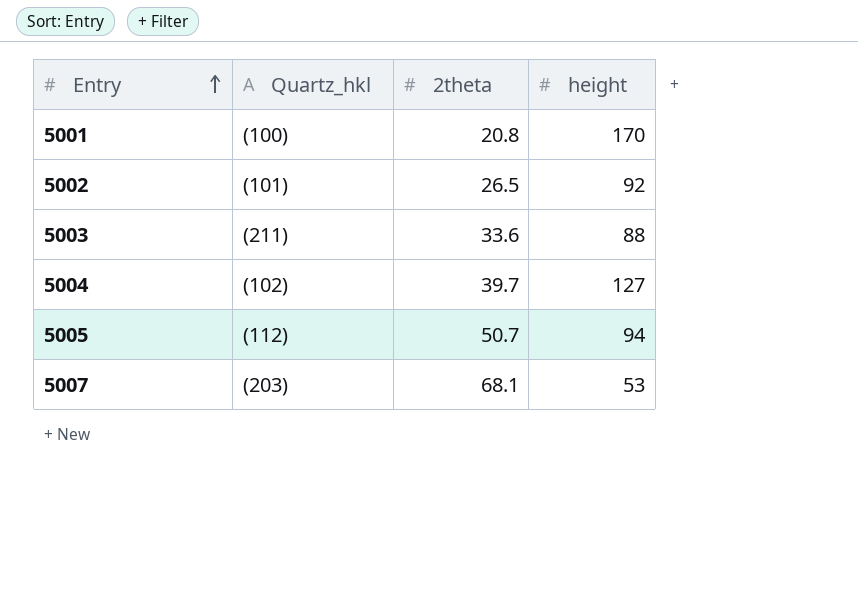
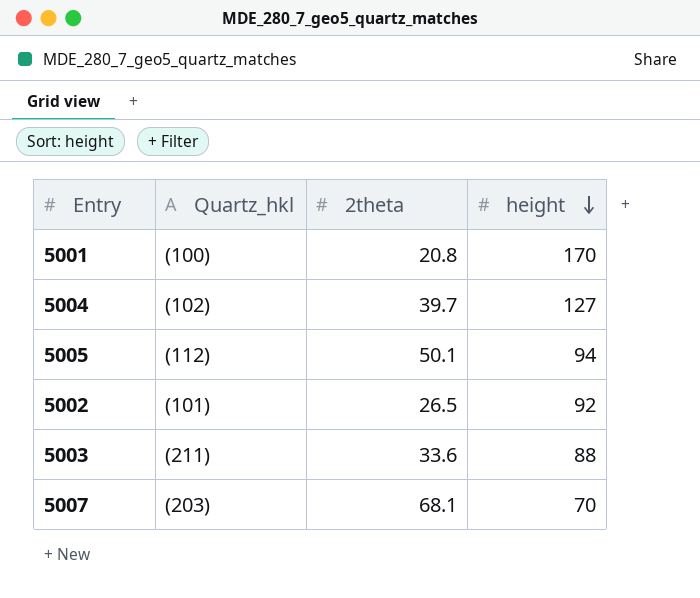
row order: Entry ascending -> height descending
5005 | 2theta: 50.7 -> 50.1
5007 | height: 53 -> 70

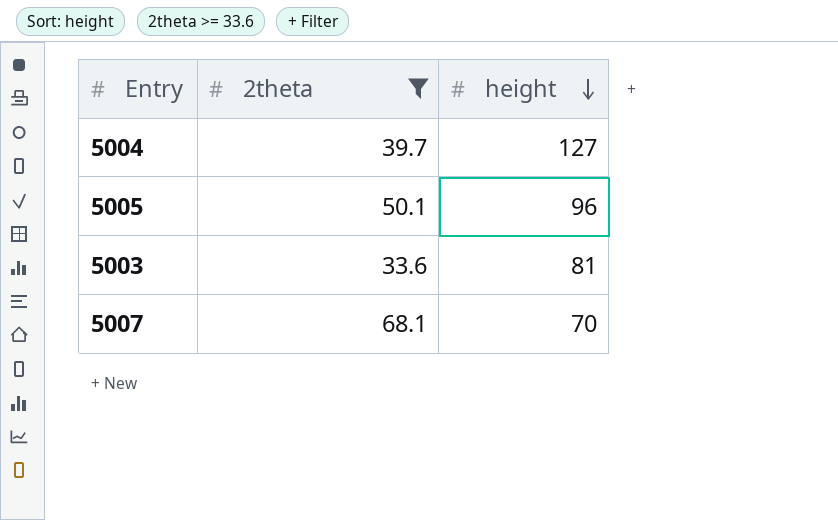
filter: none -> 2theta >= 33.6
column Quartz_hkl | position: 2 -> none
5005 | height: 94 -> 96
5003 | height: 88 -> 81

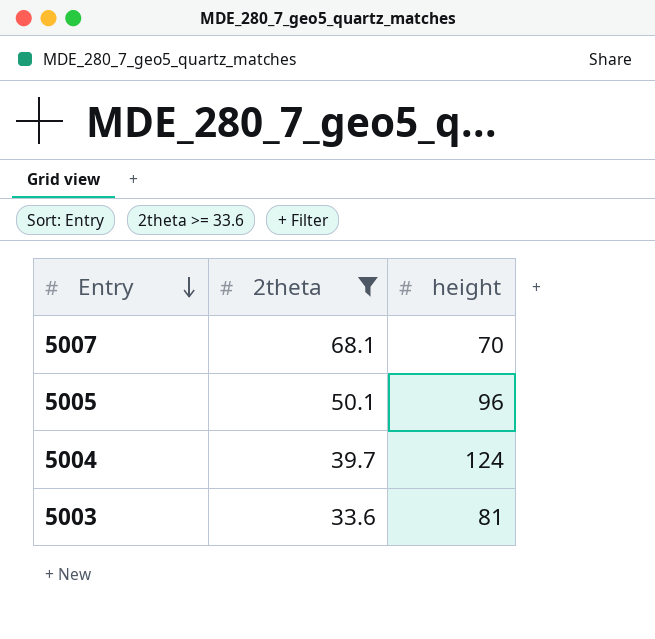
row order: height descending -> Entry descending
5004 | height: 127 -> 124

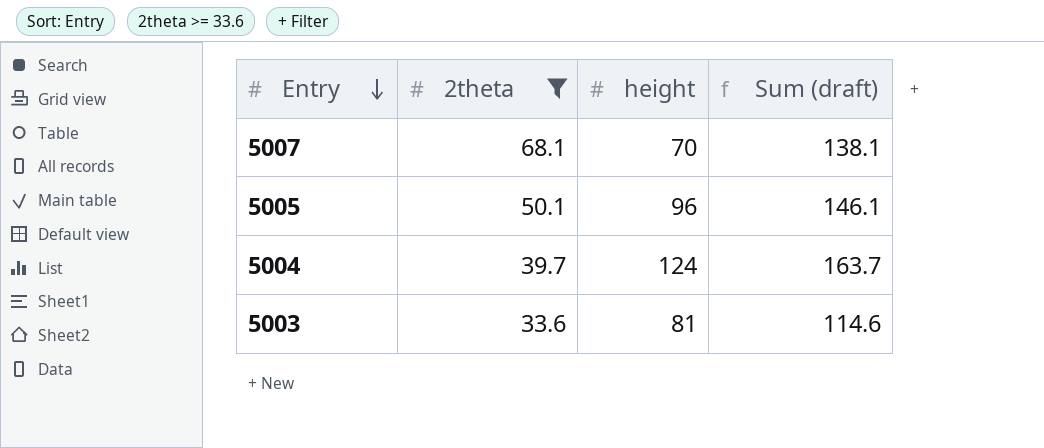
column Sum (draft) | formula: none -> [2theta] + [height]

